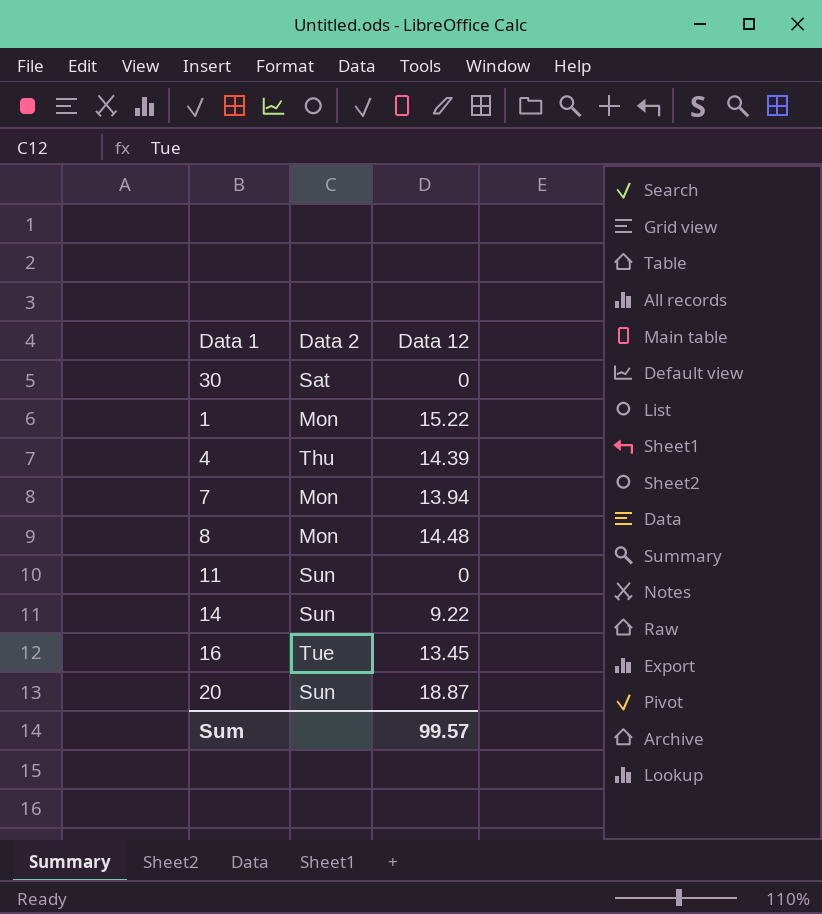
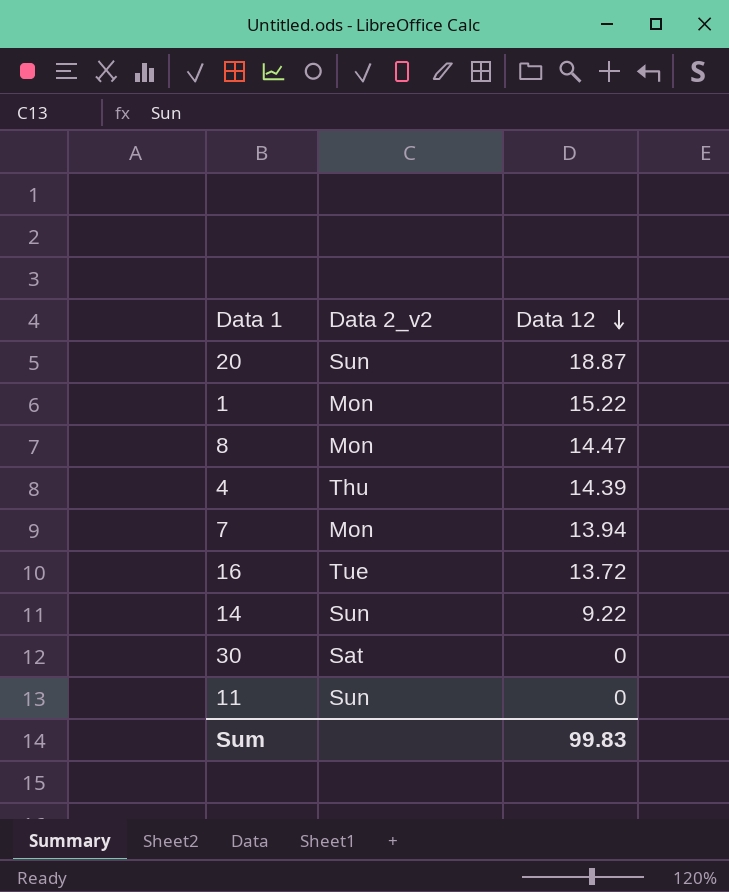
row order: none -> Data 12 descending
column name: Data 2 -> Data 2_v2
8 | Data 12: 14.48 -> 14.47
16 | Data 12: 13.45 -> 13.72
Sum | Data 12: 99.57 -> 99.83

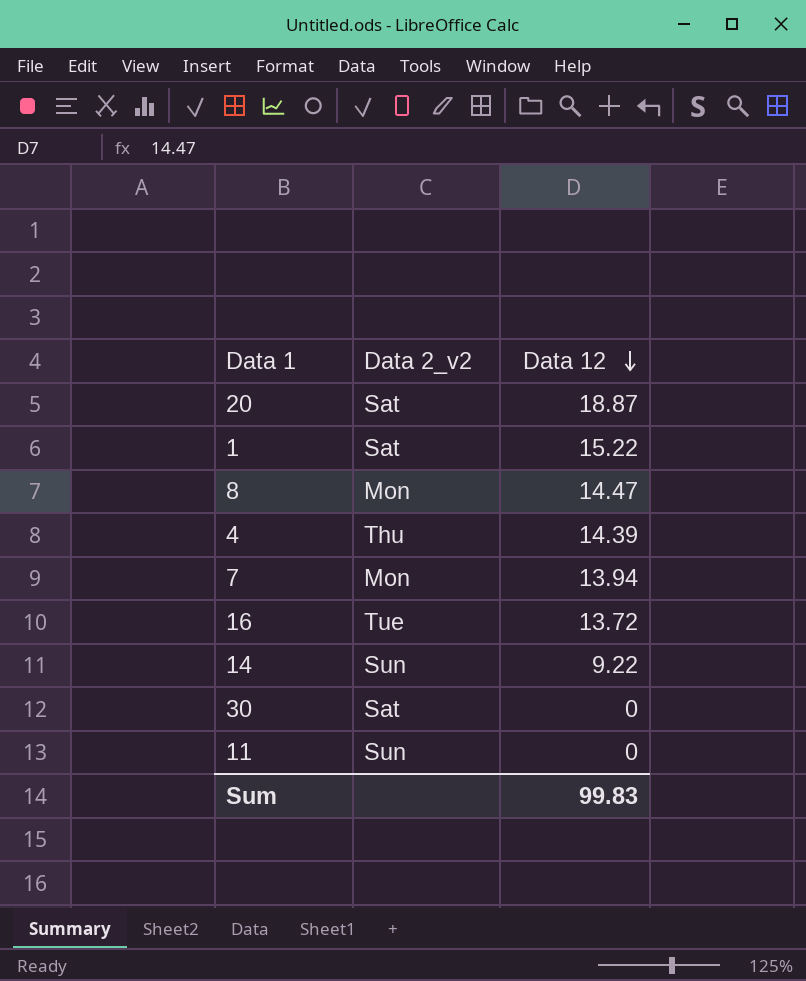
20 | Data 2_v2: Sun -> Sat
1 | Data 2_v2: Mon -> Sat

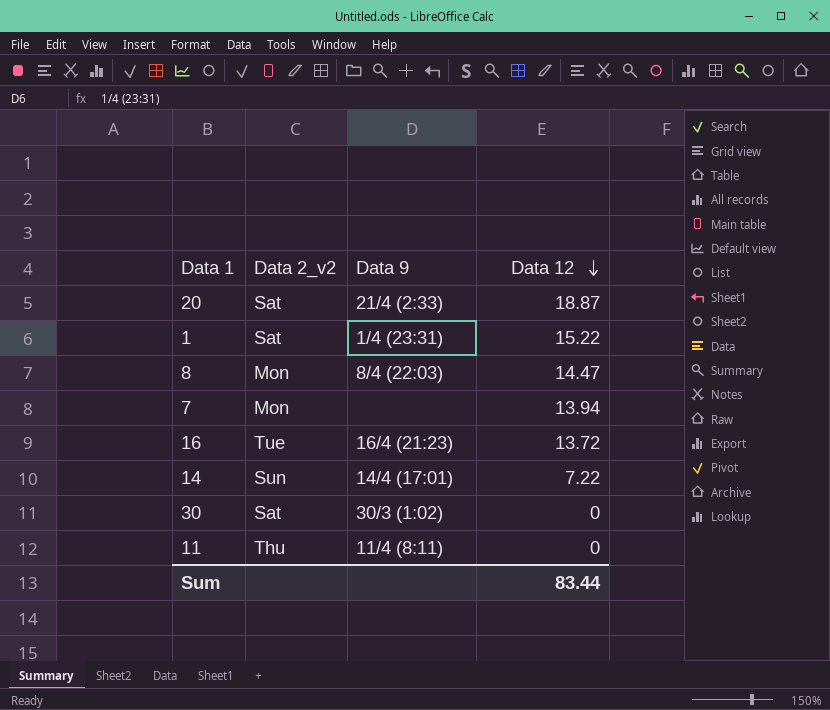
column Data 9 | position: none -> 3
row 4: Thu | 14.39 -> none
14 | Data 12: 9.22 -> 7.22
11 | Data 2_v2: Sun -> Thu
Sum | Data 12: 99.83 -> 83.44

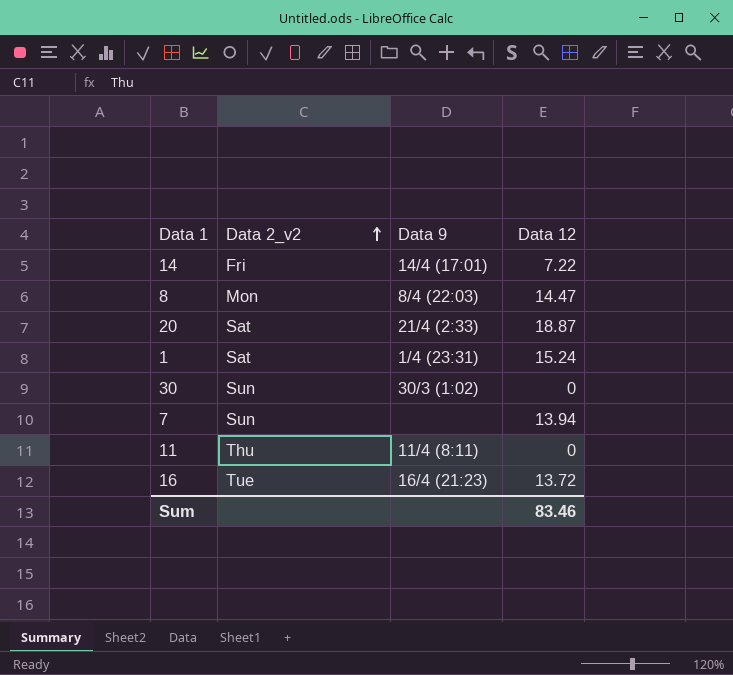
row order: Data 12 descending -> Data 2_v2 ascending
14 | Data 2_v2: Sun -> Fri
1 | Data 12: 15.22 -> 15.24
30 | Data 2_v2: Sat -> Sun
7 | Data 2_v2: Mon -> Sun
Sum | Data 12: 83.44 -> 83.46

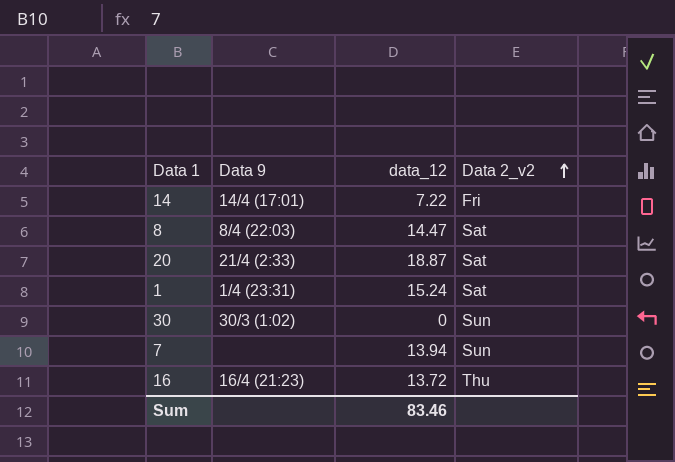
column name: Data 12 -> data_12
column Data 2_v2 | position: 2 -> 4
row 11: Thu | 11/4 (8:11) | 0 -> none
8 | Data 2_v2: Mon -> Sat
16 | Data 2_v2: Tue -> Thu

